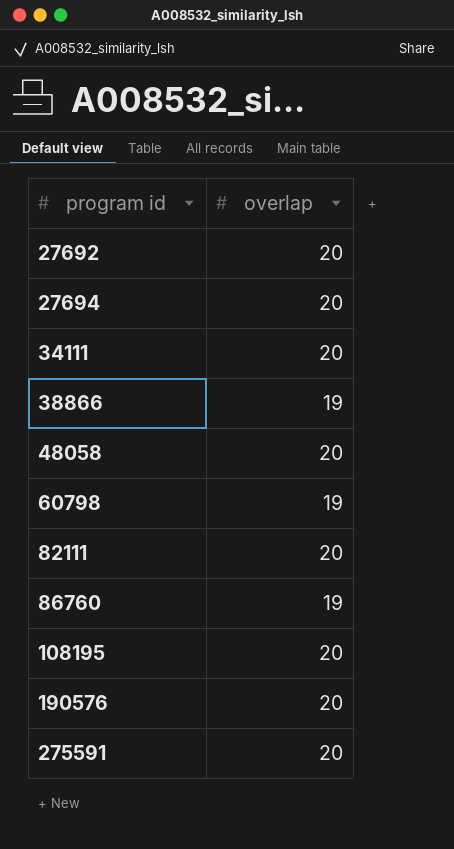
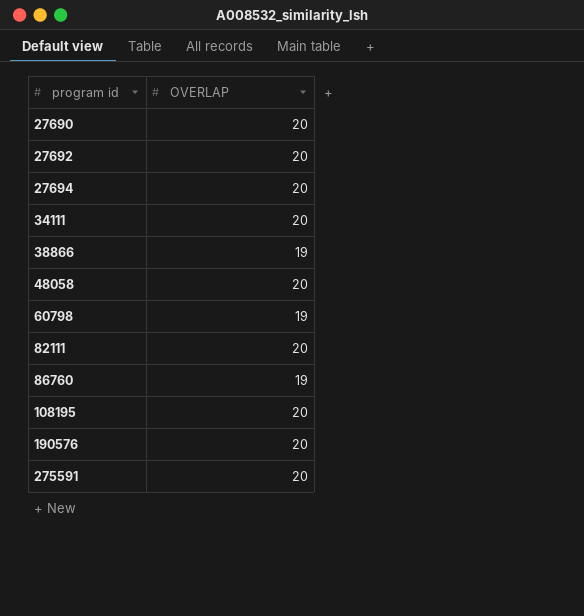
column name: overlap -> OVERLAP
row 27690: none -> 20

